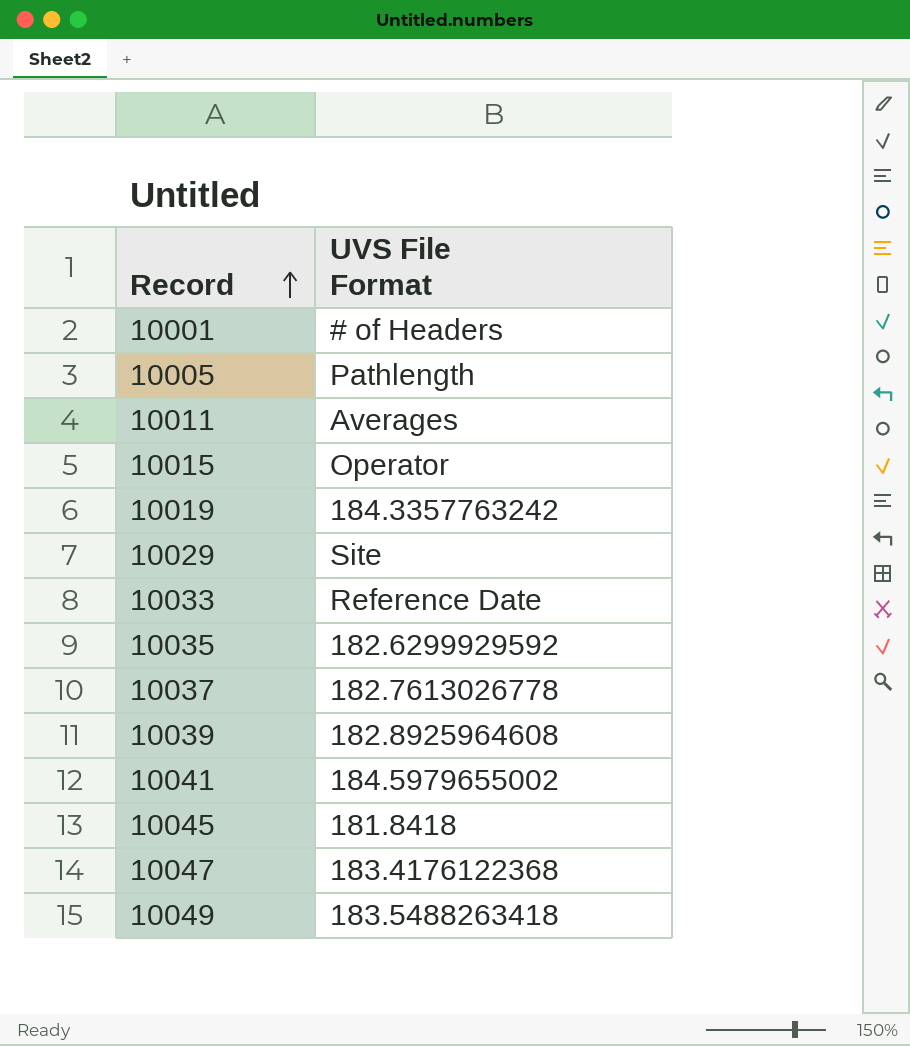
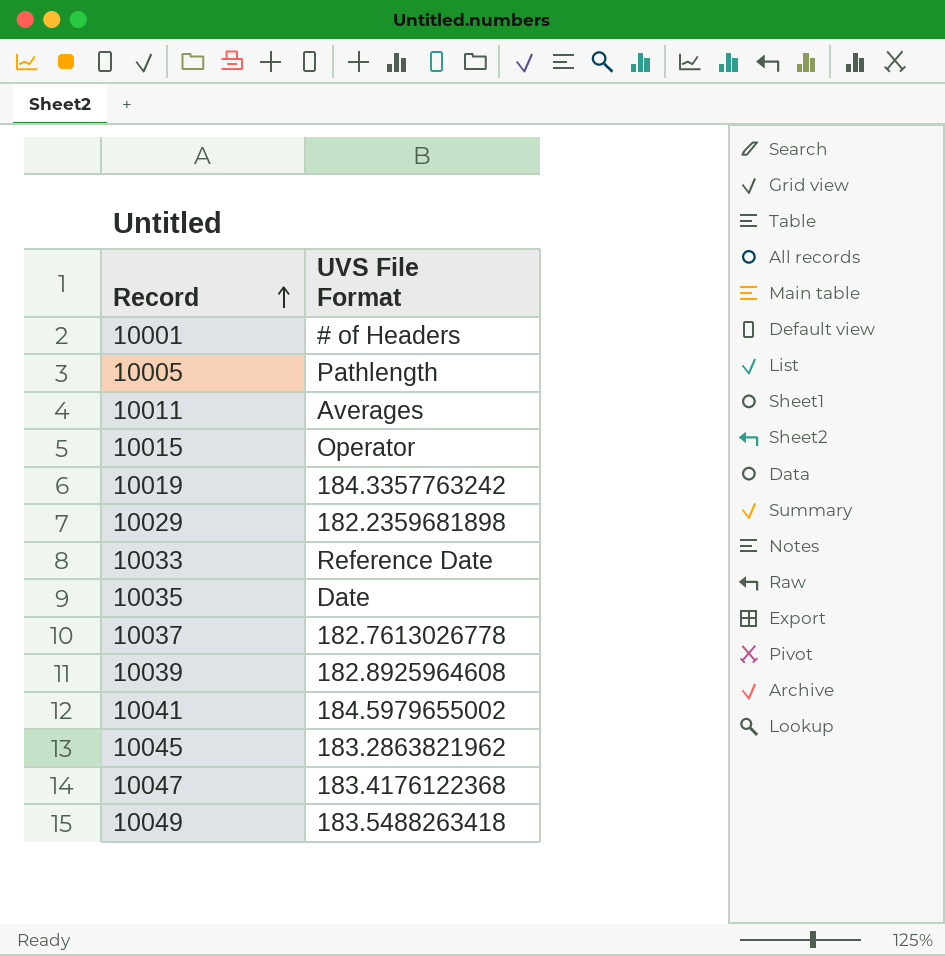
10029 | UVS File Format: Site -> 182.2359681898
10035 | UVS File Format: 182.6299929592 -> Date
10045 | UVS File Format: 181.8418 -> 183.2863821962

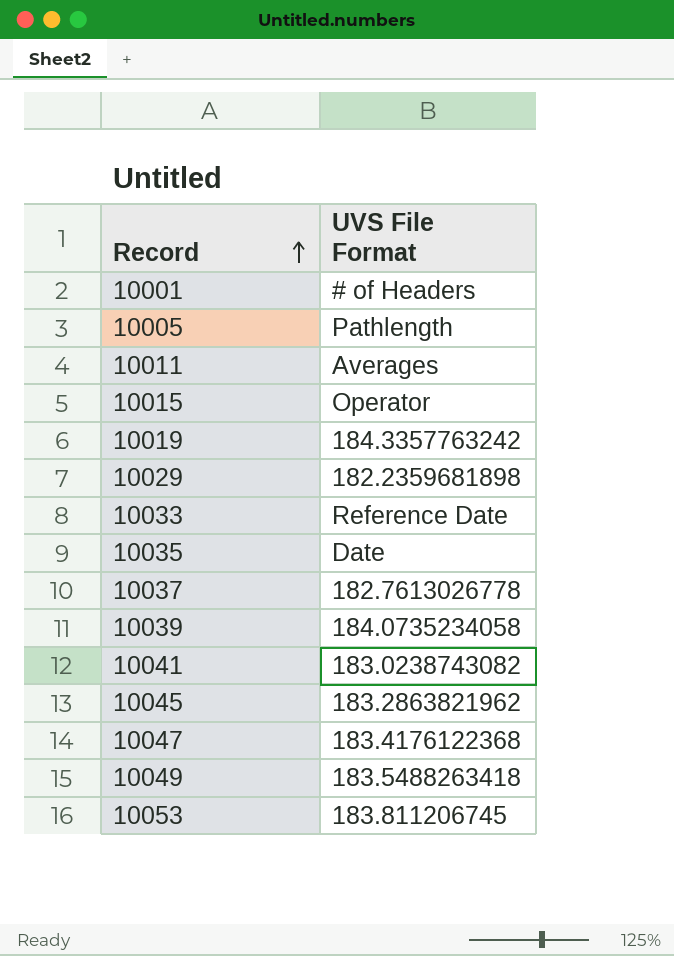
10039 | UVS File Format: 182.8925964608 -> 184.0735234058
10041 | UVS File Format: 184.5979655002 -> 183.0238743082
row 10053: none -> 183.811206745

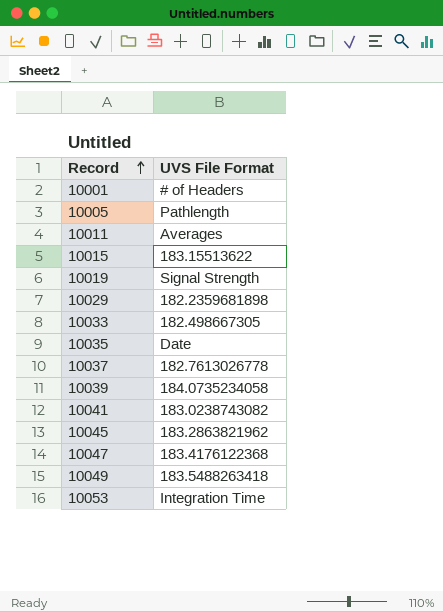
10015 | UVS File Format: Operator -> 183.15513622
10019 | UVS File Format: 184.3357763242 -> Signal Strength
10033 | UVS File Format: Reference Date -> 182.498667305
10053 | UVS File Format: 183.811206745 -> Integration Time

